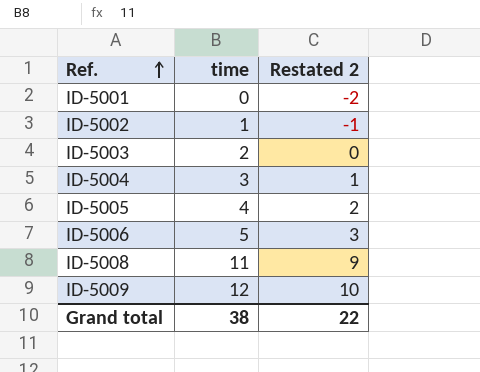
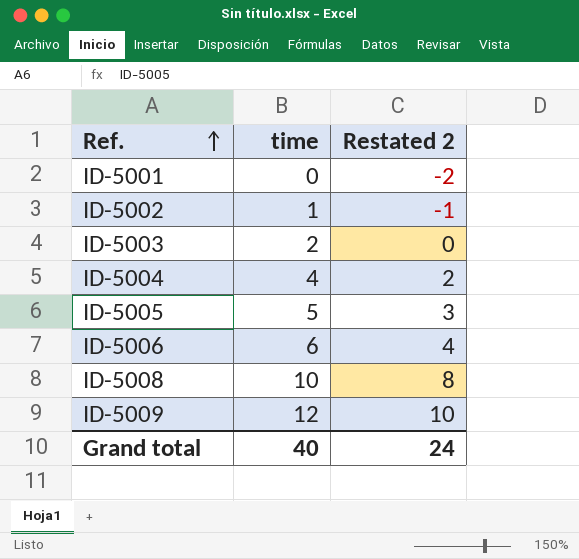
ID-5004 | time: 3 -> 4
ID-5004 | Restated 2: 1 -> 2
ID-5005 | time: 4 -> 5
ID-5005 | Restated 2: 2 -> 3
ID-5006 | time: 5 -> 6
ID-5006 | Restated 2: 3 -> 4
ID-5008 | time: 11 -> 10
ID-5008 | Restated 2: 9 -> 8
Grand total | time: 38 -> 40
Grand total | Restated 2: 22 -> 24

